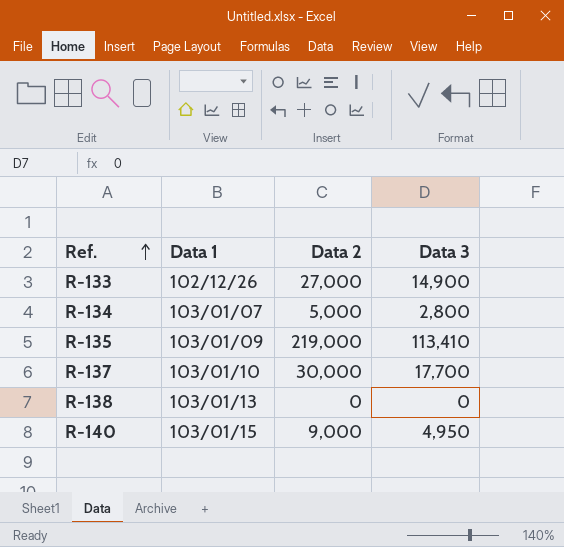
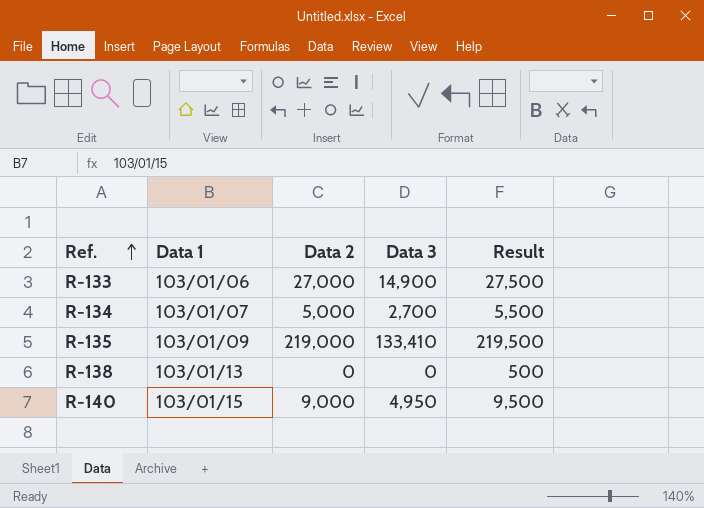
column Result | formula: none -> [Data 2] + 500
row R-137: 103/01/10 | 30,000 | 17,700 -> none
R-133 | Data 1: 102/12/26 -> 103/01/06
R-134 | Data 3: 2,800 -> 2,700
R-135 | Data 3: 113,410 -> 133,410

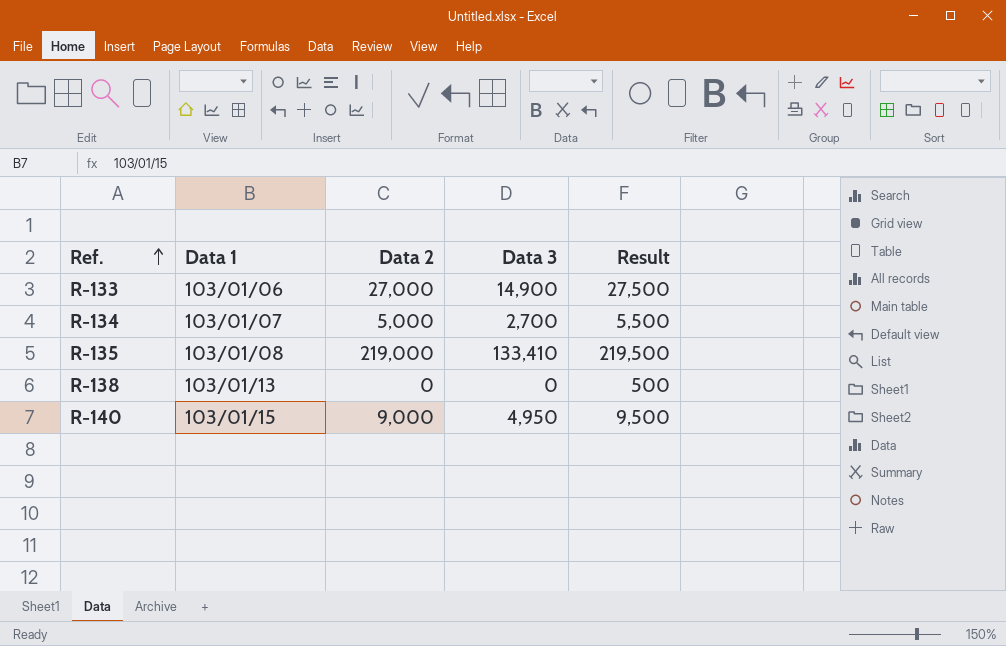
R-135 | Data 1: 103/01/09 -> 103/01/08

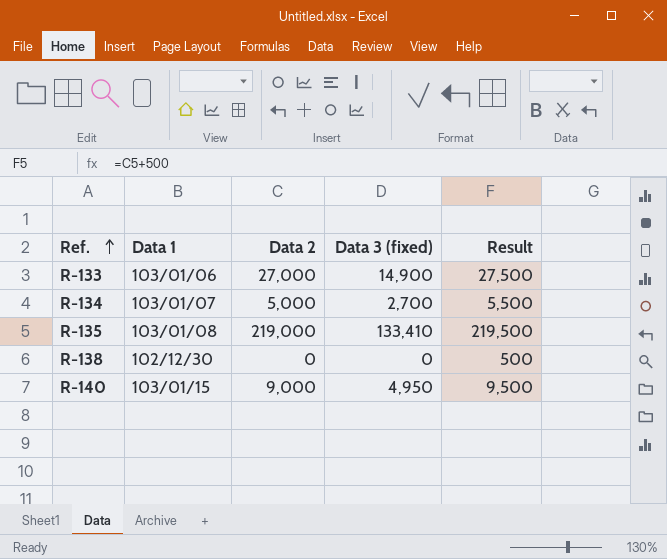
column name: Data 3 -> Data 3 (fixed)
R-138 | Data 1: 103/01/13 -> 102/12/30

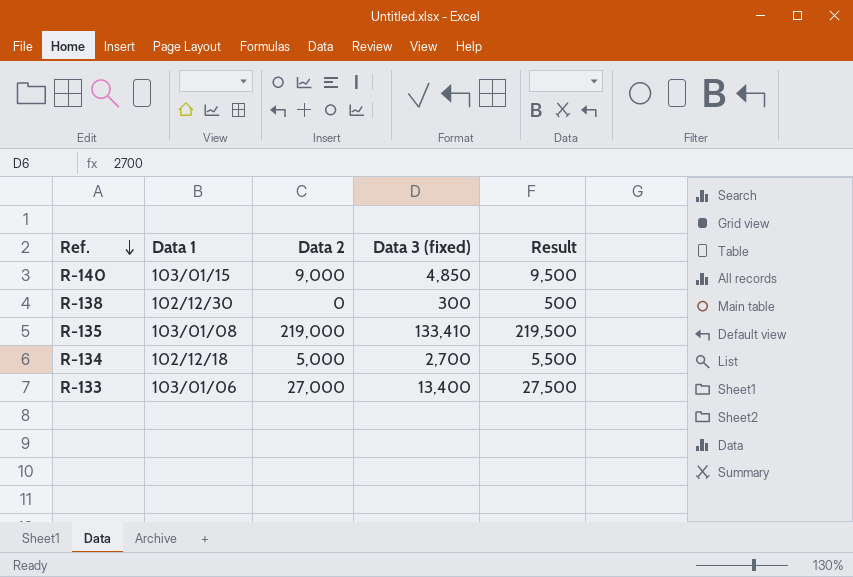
row order: Ref. ascending -> Ref. descending
R-140 | Data 3 (fixed): 4,950 -> 4,850
R-138 | Data 3 (fixed): 0 -> 300
R-134 | Data 1: 103/01/07 -> 102/12/18
R-133 | Data 3 (fixed): 14,900 -> 13,400

